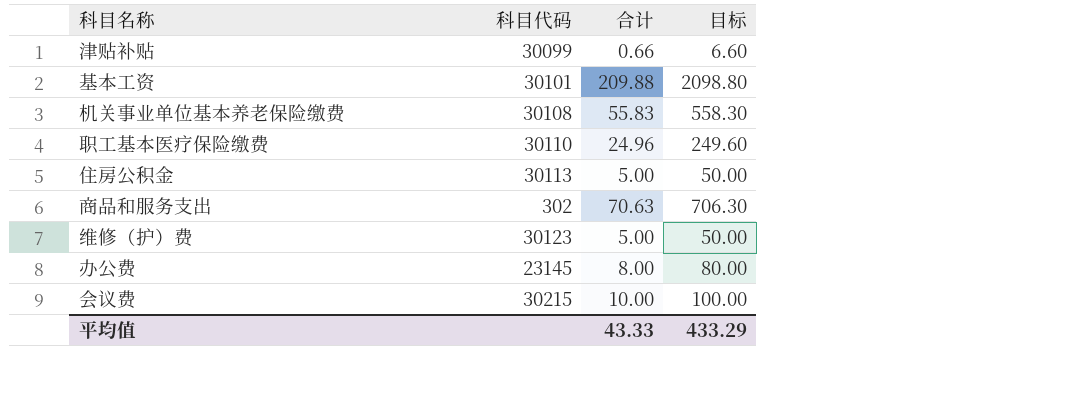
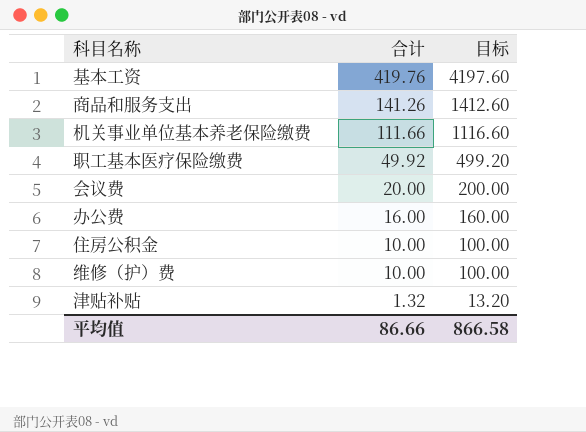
row order: none -> 合计 descending
column 科目代码 | position: 2 -> none
基本工资 | 合计: 209.88 -> 419.76
基本工资 | 目标: 2098.80 -> 4197.60
商品和服务支出 | 合计: 70.63 -> 141.26
商品和服务支出 | 目标: 706.30 -> 1412.60
机关事业单位基本养老保险缴费 | 合计: 55.83 -> 111.66
机关事业单位基本养老保险缴费 | 目标: 558.30 -> 1116.60
职工基本医疗保险缴费 | 合计: 24.96 -> 49.92
职工基本医疗保险缴费 | 目标: 249.60 -> 499.20
会议费 | 合计: 10.00 -> 20.00
会议费 | 目标: 100.00 -> 200.00
办公费 | 合计: 8.00 -> 16.00
办公费 | 目标: 80.00 -> 160.00
住房公积金 | 合计: 5.00 -> 10.00
住房公积金 | 目标: 50.00 -> 100.00
维修（护）费 | 合计: 5.00 -> 10.00
维修（护）费 | 目标: 50.00 -> 100.00
津贴补贴 | 合计: 0.66 -> 1.32
津贴补贴 | 目标: 6.60 -> 13.20
平均值 | 合计: 43.33 -> 86.66
平均值 | 目标: 433.29 -> 866.58

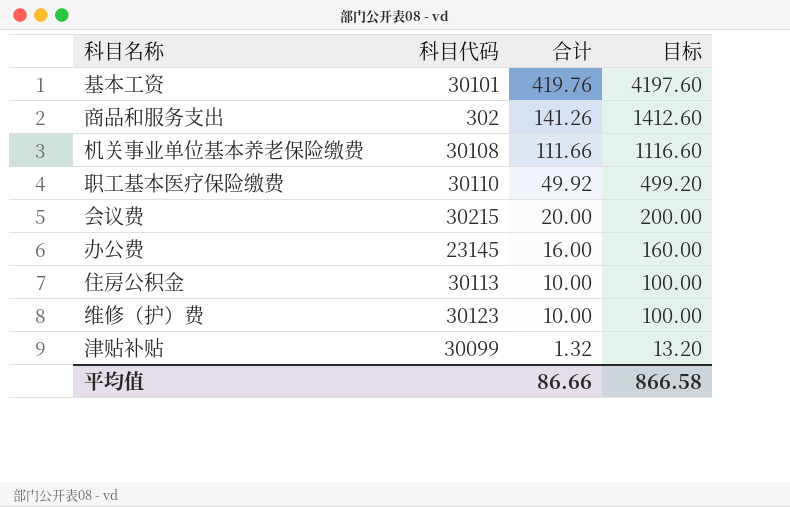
column 科目代码 | position: none -> 2

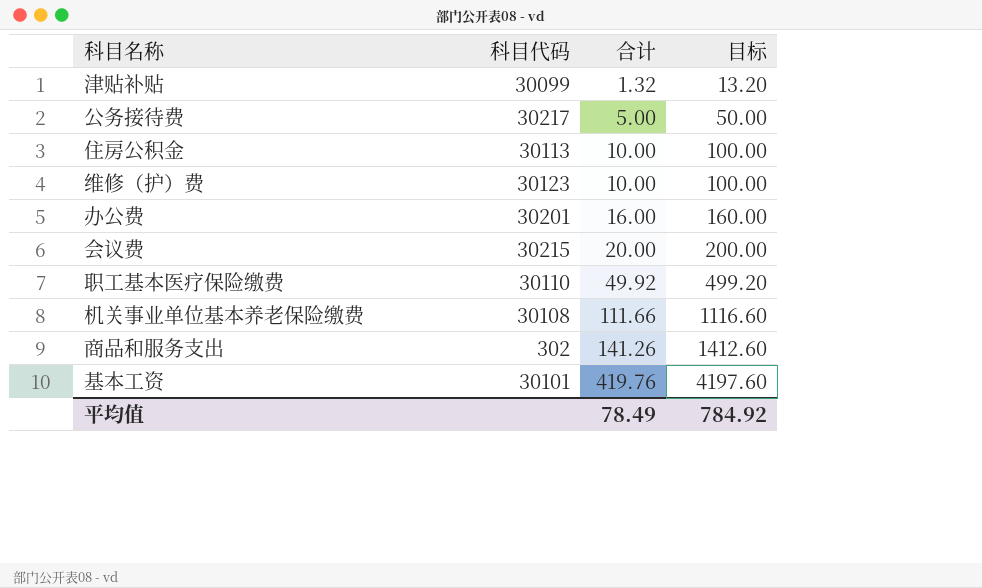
row order: 合计 descending -> 合计 ascending
row 公务接待费: none -> 30217 | 5.00 | 50.00
办公费 | 科目代码: 23145 -> 30201
平均值 | 合计: 86.66 -> 78.49
平均值 | 目标: 866.58 -> 784.92

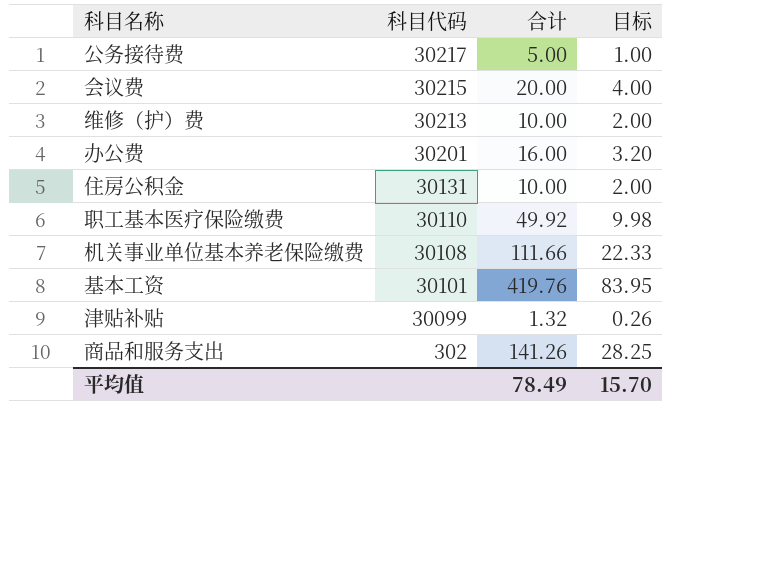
row order: 合计 ascending -> 科目代码 descending
column 目标 | formula: [合计] * 10 -> [合计] * 0.2
维修（护）费 | 科目代码: 30123 -> 30213
住房公积金 | 科目代码: 30113 -> 30131
平均值 | 目标: 784.92 -> 15.70

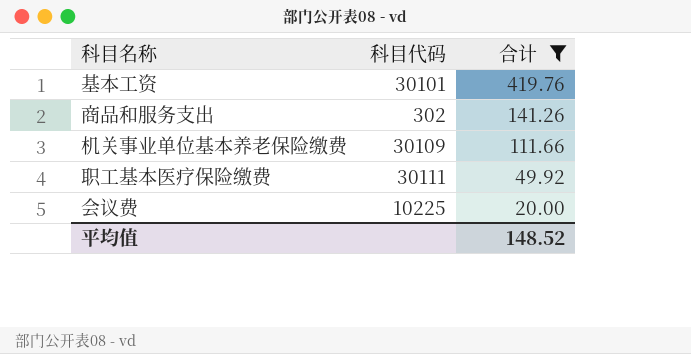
filter: none -> 合计 >= 20.00
row order: 科目代码 descending -> 合计 descending
column 目标 | formula: [合计] * 0.2 -> none
机关事业单位基本养老保险缴费 | 科目代码: 30108 -> 30109
职工基本医疗保险缴费 | 科目代码: 30110 -> 30111
会议费 | 科目代码: 30215 -> 10225
平均值 | 合计: 78.49 -> 148.52

